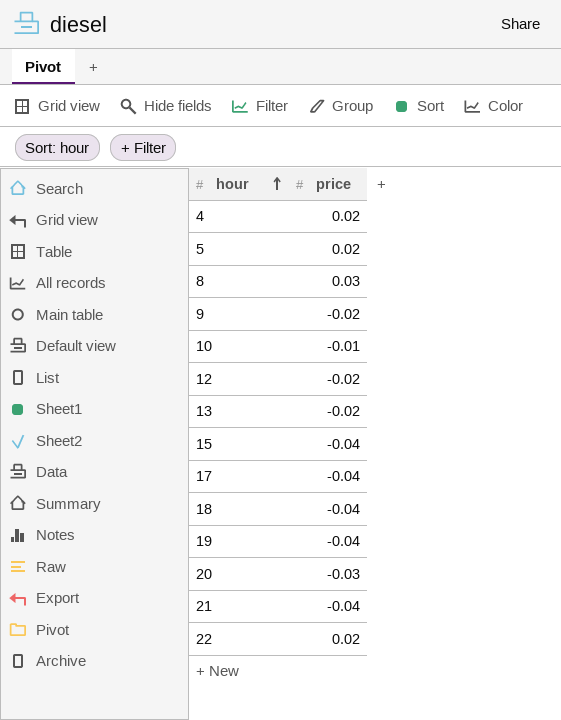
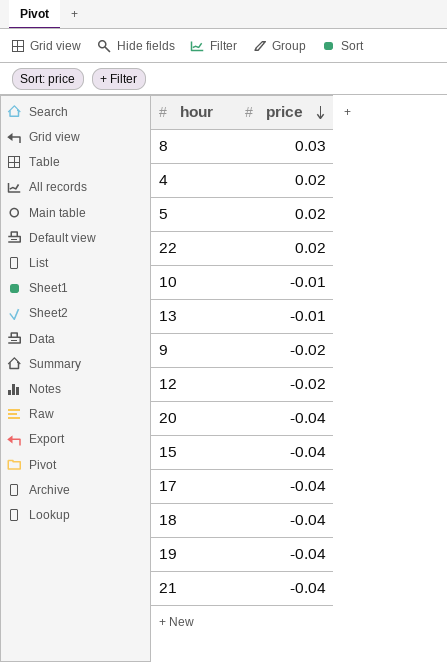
row order: hour ascending -> price descending
13 | price: -0.02 -> -0.01
20 | price: -0.03 -> -0.04

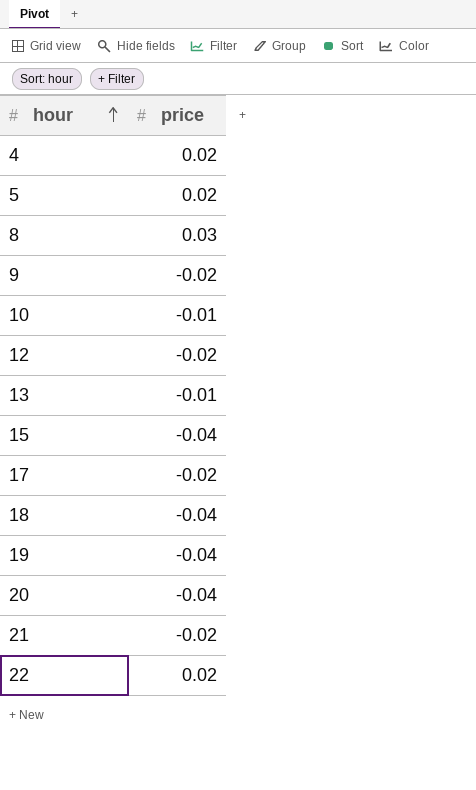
row order: price descending -> hour ascending
17 | price: -0.04 -> -0.02
21 | price: -0.04 -> -0.02

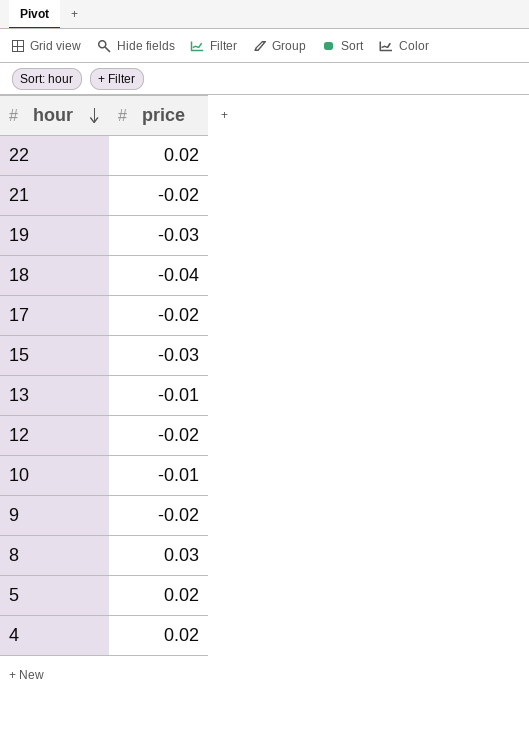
row order: hour ascending -> hour descending
row 20: -0.04 -> none
19 | price: -0.04 -> -0.03
15 | price: -0.04 -> -0.03

